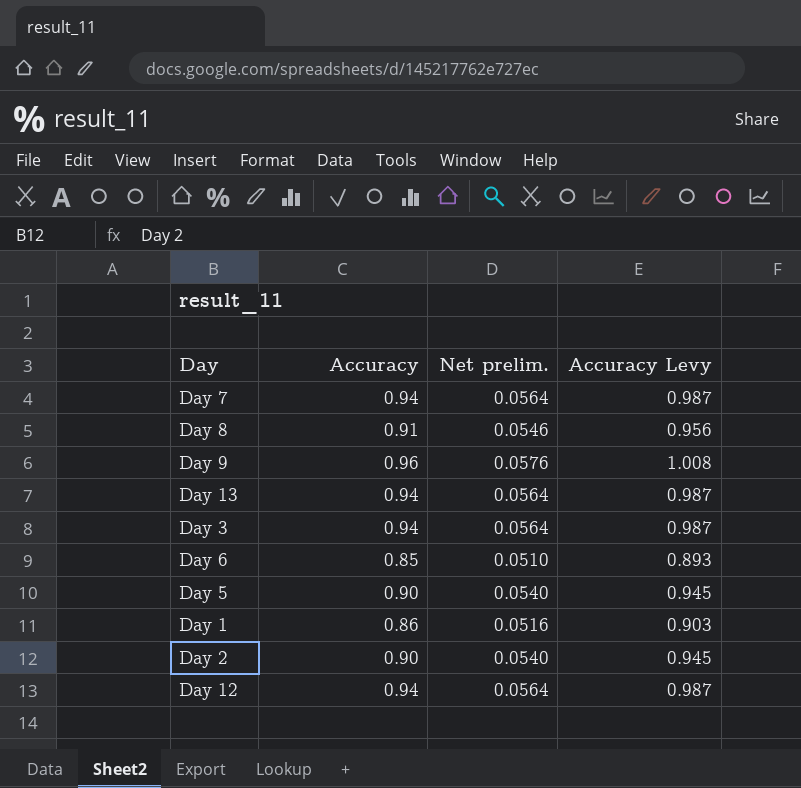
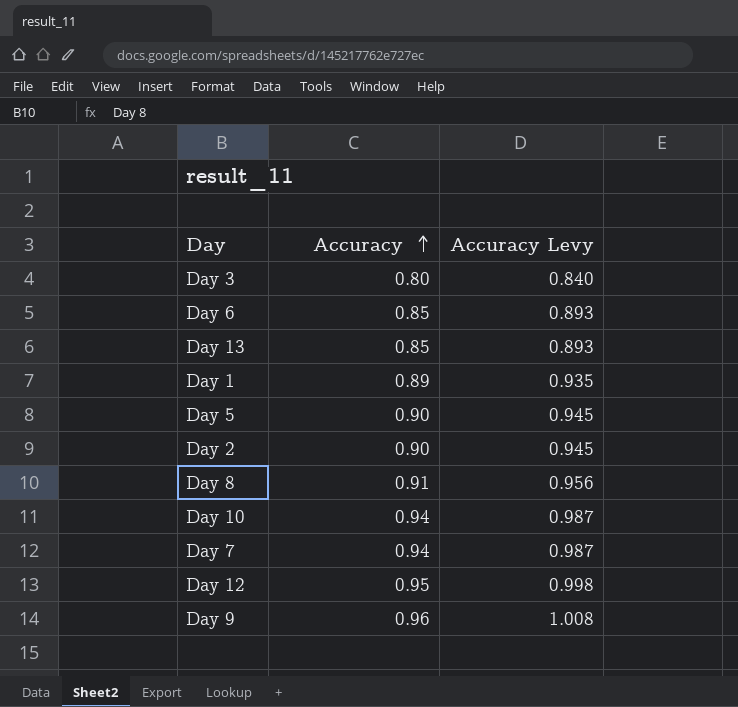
row order: none -> Accuracy ascending
column Net prelim. | formula: [Accuracy] * 0.06 -> none
Day 3 | Accuracy: 0.94 -> 0.80
Day 3 | Accuracy Levy: 0.987 -> 0.840
Day 13 | Accuracy: 0.94 -> 0.85
Day 13 | Accuracy Levy: 0.987 -> 0.893
Day 1 | Accuracy: 0.86 -> 0.89
Day 1 | Accuracy Levy: 0.903 -> 0.935
row Day 10: none -> 0.94 | 0.987
Day 12 | Accuracy: 0.94 -> 0.95
Day 12 | Accuracy Levy: 0.987 -> 0.998

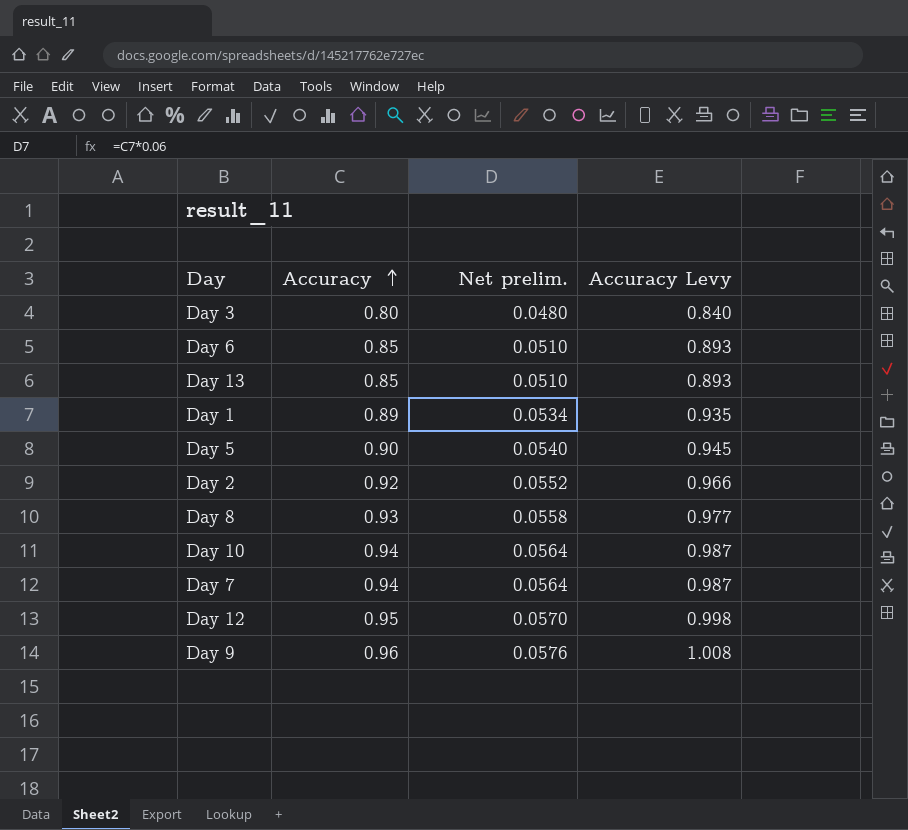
column Net prelim. | formula: none -> [Accuracy] * 0.06
Day 2 | Accuracy: 0.90 -> 0.92
Day 2 | Accuracy Levy: 0.945 -> 0.966
Day 8 | Accuracy: 0.91 -> 0.93
Day 8 | Accuracy Levy: 0.956 -> 0.977

